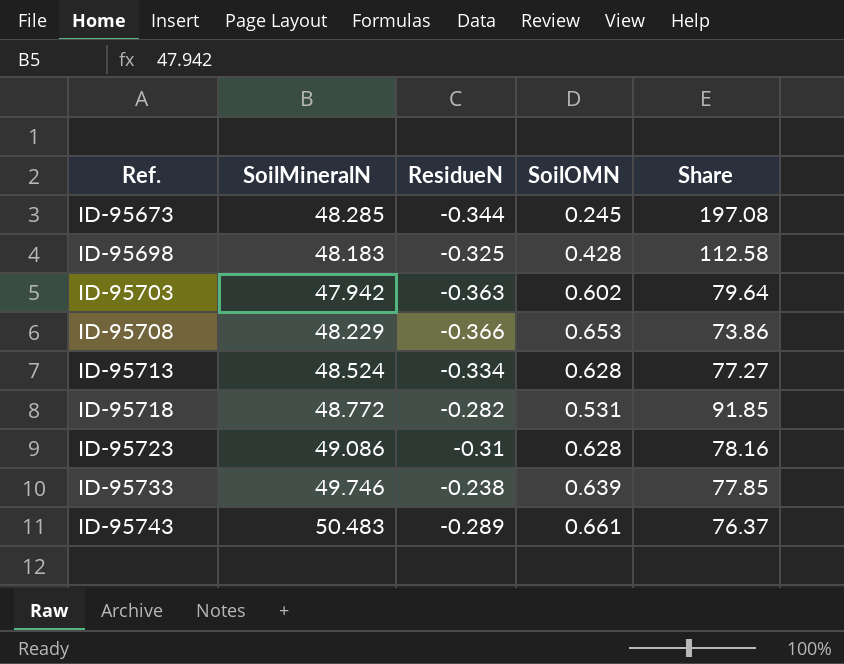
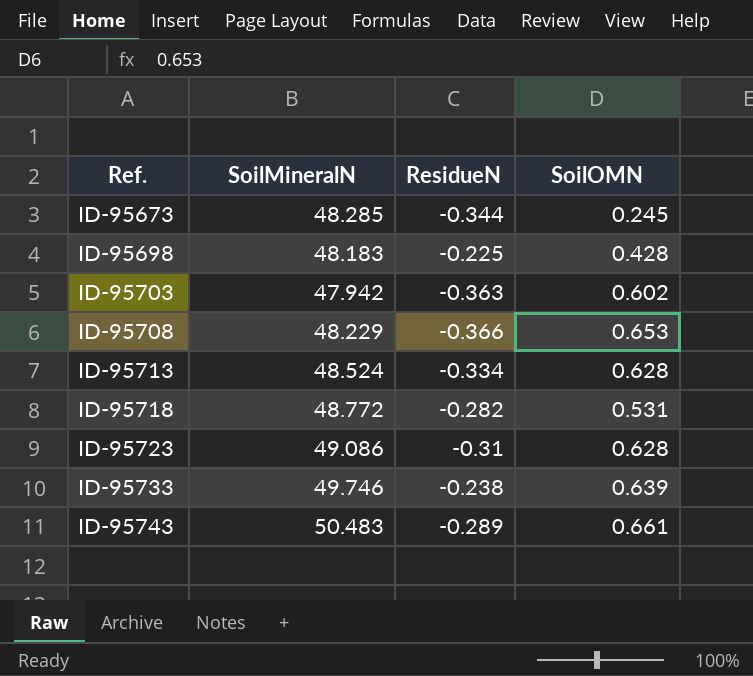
column Share | formula: [SoilMineralN] / [SoilOMN] -> none
ID-95698 | ResidueN: -0.325 -> -0.225

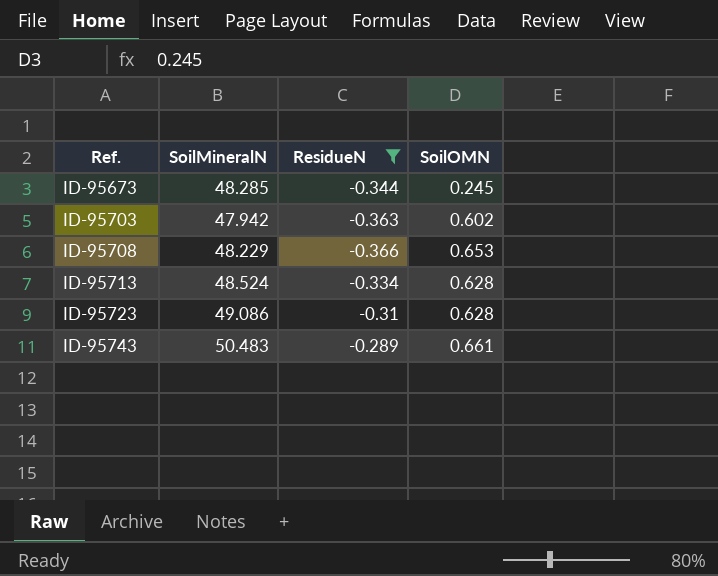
filter: none -> ResidueN <= -0.289

